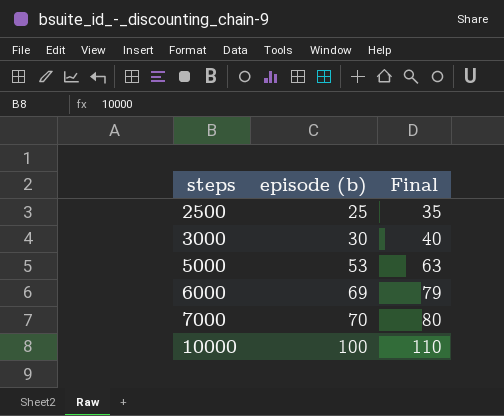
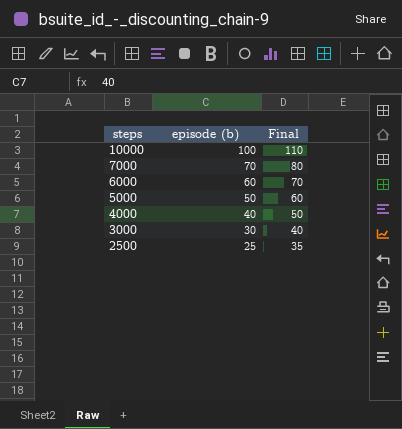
row order: steps ascending -> steps descending
6000 | episode (b): 69 -> 60
6000 | Final: 79 -> 70
5000 | episode (b): 53 -> 50
5000 | Final: 63 -> 60
row 4000: none -> 40 | 50

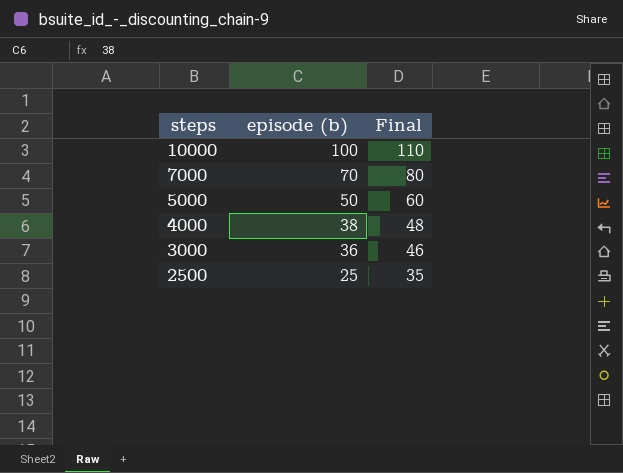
row 6000: 60 | 70 -> none
4000 | episode (b): 40 -> 38
4000 | Final: 50 -> 48
3000 | episode (b): 30 -> 36
3000 | Final: 40 -> 46

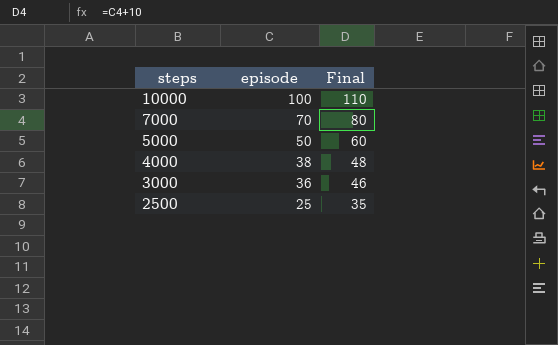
column name: episode (b) -> episode

